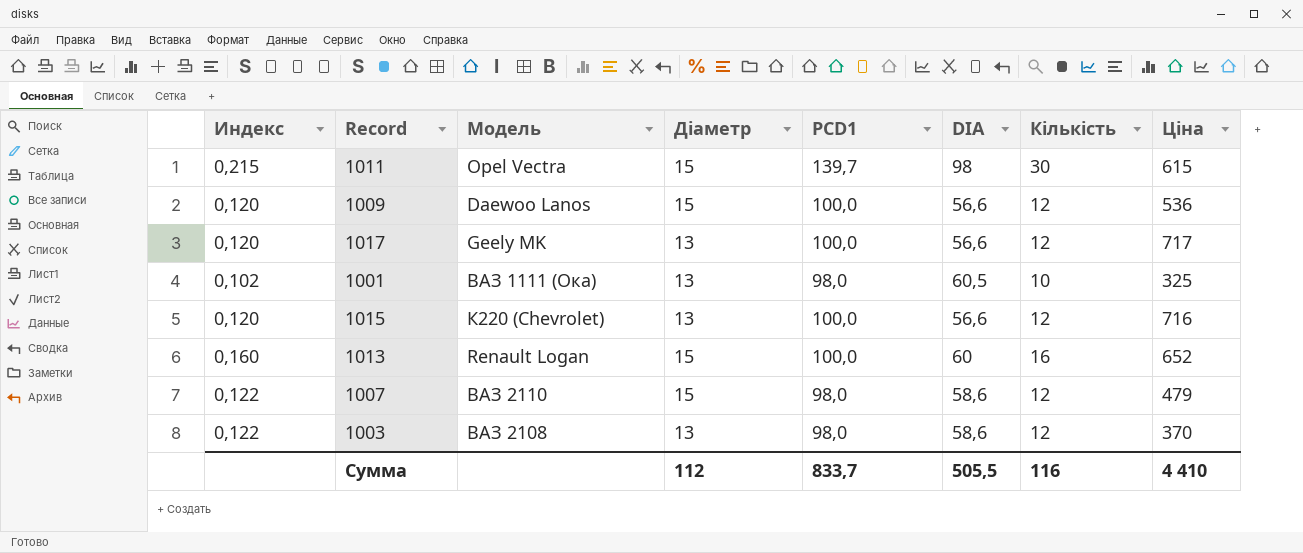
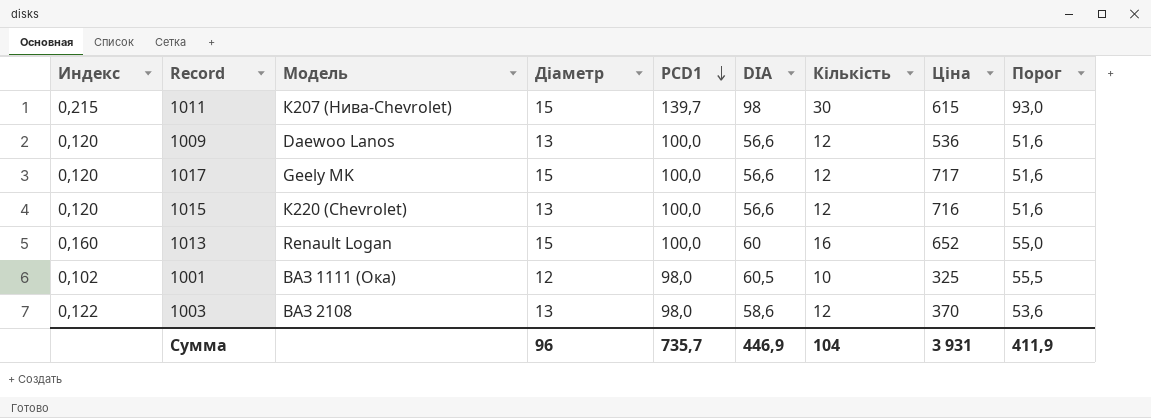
row order: none -> PCD1 descending
column Порог | formula: none -> [DIA] - 5
row 1007: 0,122 | ВАЗ 2110 | 15 | 98,0 | 58,6 | 12 | 479 -> none
1011 | Модель: Opel Vectra -> К207 (Нива-Chevrolet)
1009 | Діаметр: 15 -> 13
1017 | Діаметр: 13 -> 15
1001 | Діаметр: 13 -> 12
Сумма | Діаметр: 112 -> 96
Сумма | PCD1: 833,7 -> 735,7
Сумма | DIA: 505,5 -> 446,9
Сумма | Кількість: 116 -> 104
Сумма | Ціна: 4 410 -> 3 931

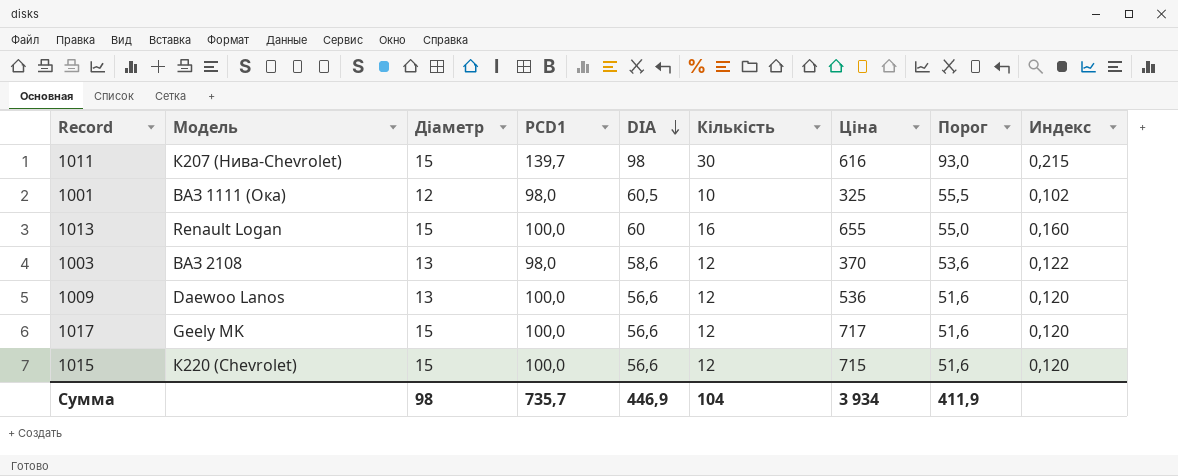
row order: PCD1 descending -> DIA descending
column Индекс | position: 1 -> 9
1011 | Ціна: 615 -> 616
1013 | Ціна: 652 -> 655
1015 | Діаметр: 13 -> 15
1015 | Ціна: 716 -> 715
Сумма | Діаметр: 96 -> 98
Сумма | Ціна: 3 931 -> 3 934

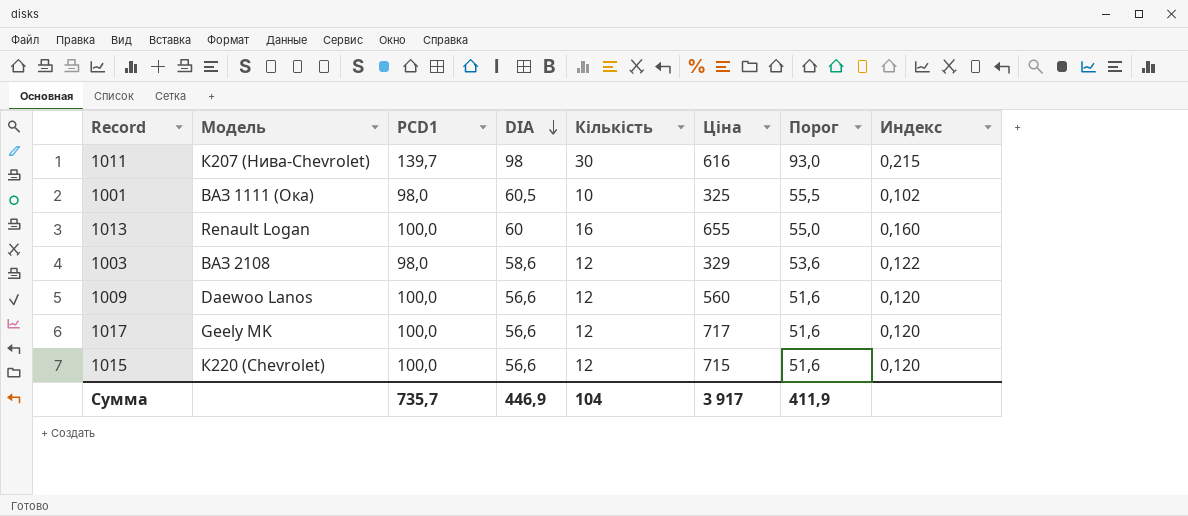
column Діаметр | position: 3 -> none
1003 | Ціна: 370 -> 329
1009 | Ціна: 536 -> 560
Сумма | Ціна: 3 934 -> 3 917

